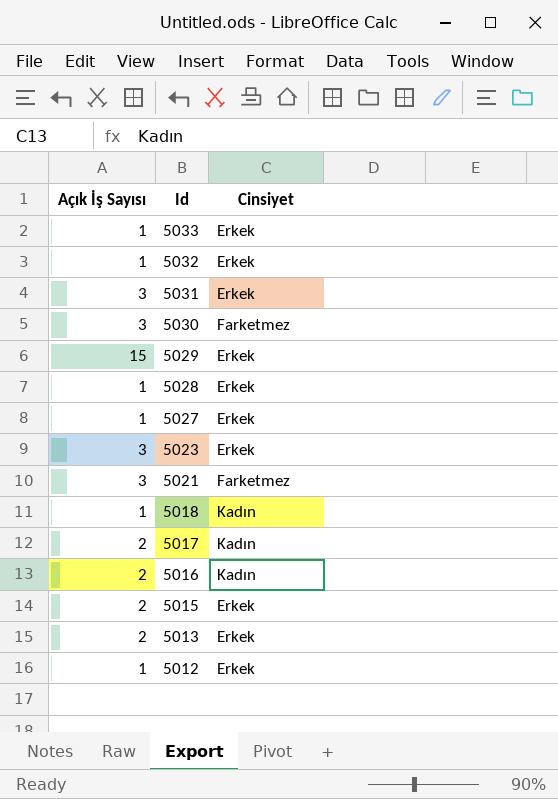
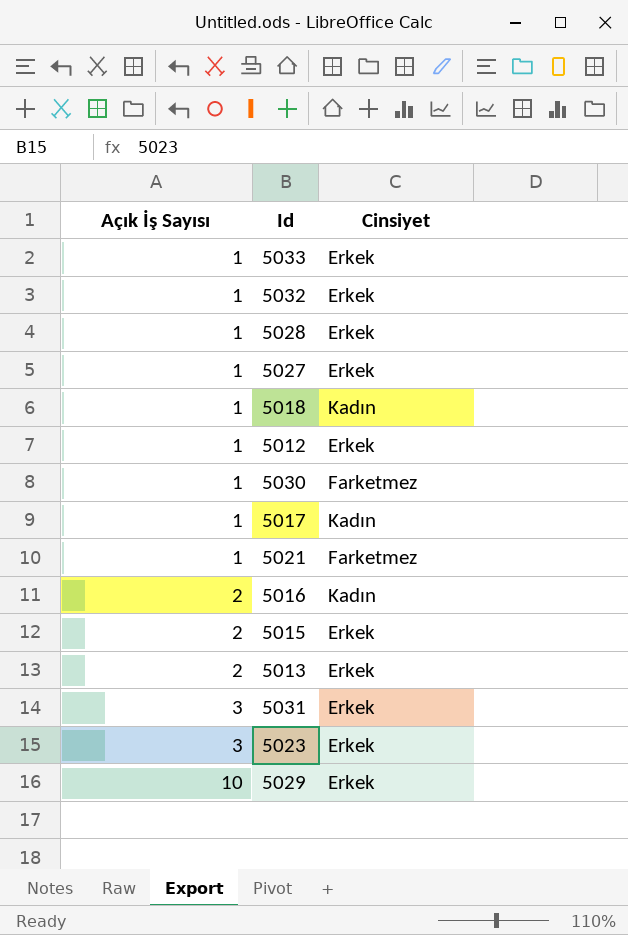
row order: Id descending -> Açık İş Sayısı ascending
5030 | Açık İş Sayısı: 3 -> 1
5017 | Açık İş Sayısı: 2 -> 1
5021 | Açık İş Sayısı: 3 -> 1
5029 | Açık İş Sayısı: 15 -> 10

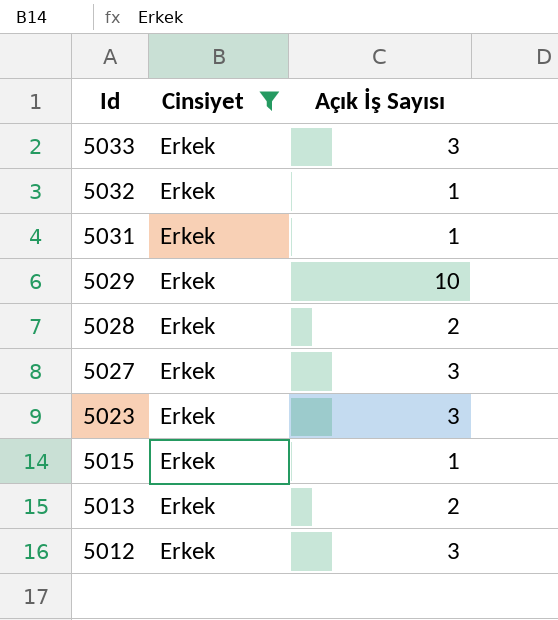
filter: none -> Cinsiyet = Erkek
row order: Açık İş Sayısı ascending -> Id descending
column Açık İş Sayısı | position: 1 -> 3
5033 | Açık İş Sayısı: 1 -> 3
5031 | Açık İş Sayısı: 3 -> 1
5028 | Açık İş Sayısı: 1 -> 2
5027 | Açık İş Sayısı: 1 -> 3
5015 | Açık İş Sayısı: 2 -> 1
5012 | Açık İş Sayısı: 1 -> 3

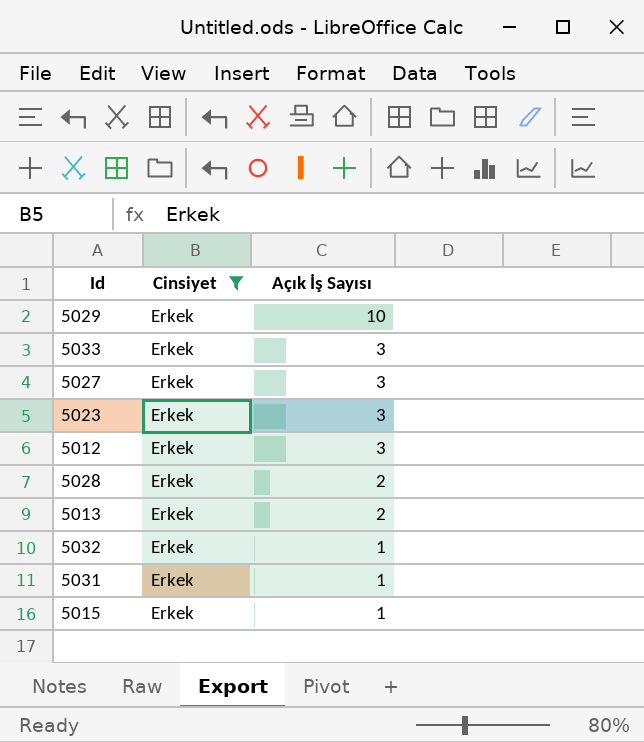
row order: Id descending -> Açık İş Sayısı descending

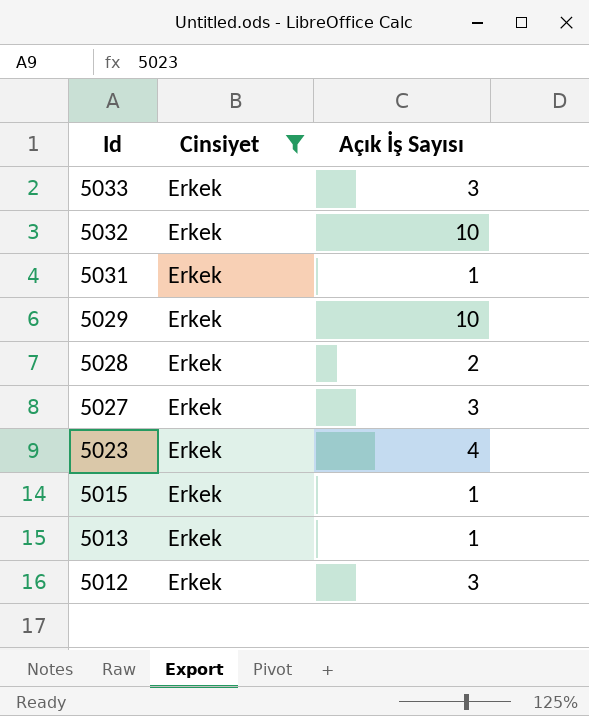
row order: Açık İş Sayısı descending -> Id descending
5032 | Açık İş Sayısı: 1 -> 10
5023 | Açık İş Sayısı: 3 -> 4
5013 | Açık İş Sayısı: 2 -> 1

